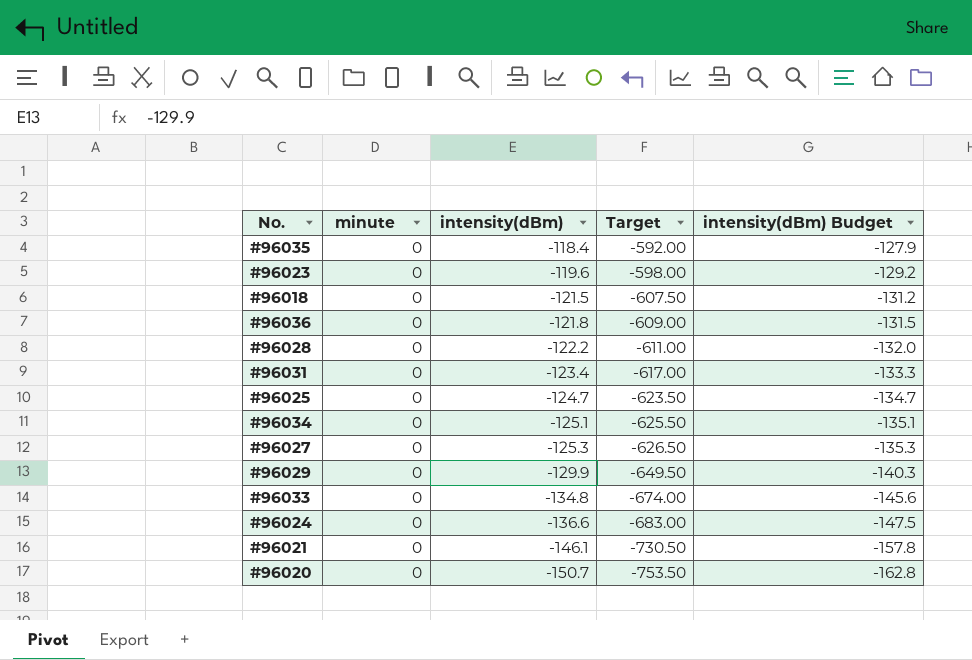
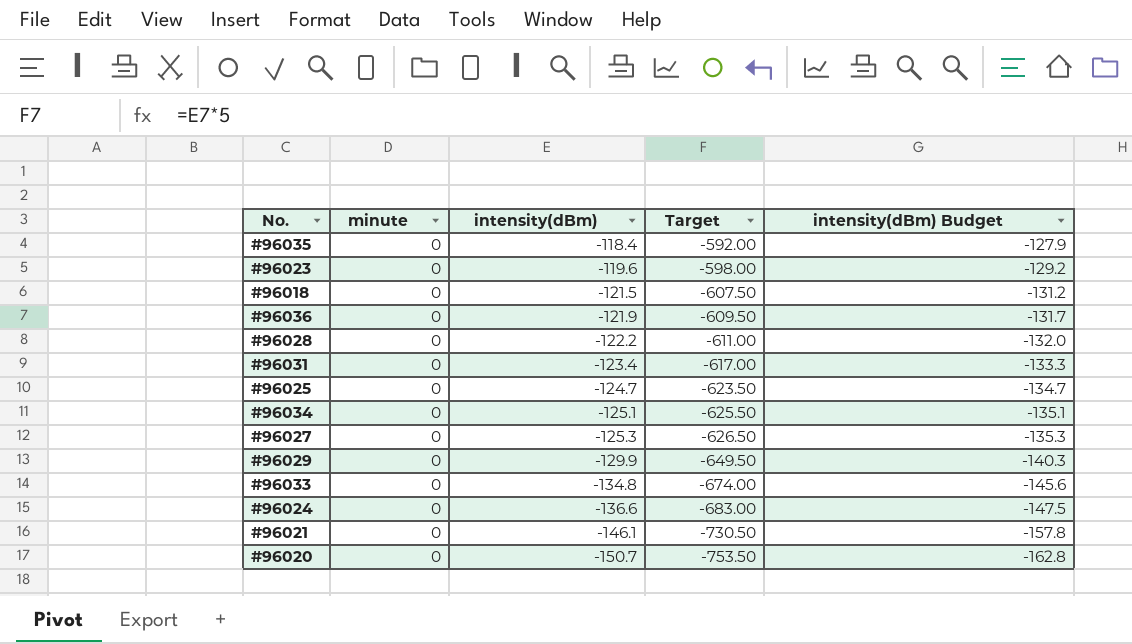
#96036 | intensity(dBm): -121.8 -> -121.9
#96036 | Target: -609.00 -> -609.50
#96036 | intensity(dBm) Budget: -131.5 -> -131.7

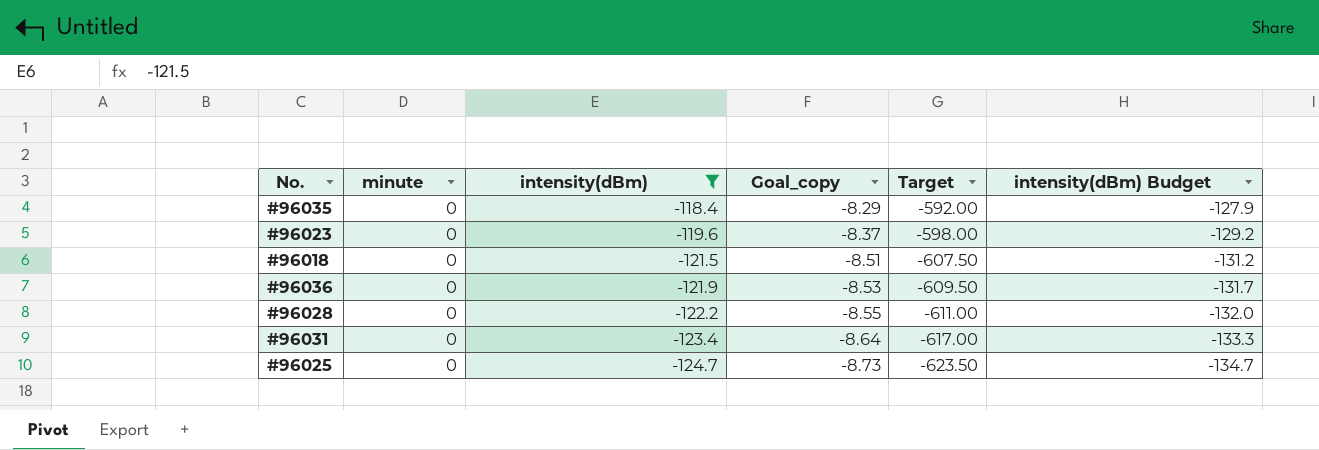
filter: none -> intensity(dBm) >= -124.7
column Goal_copy | formula: none -> [intensity(dBm)] * 0.07

